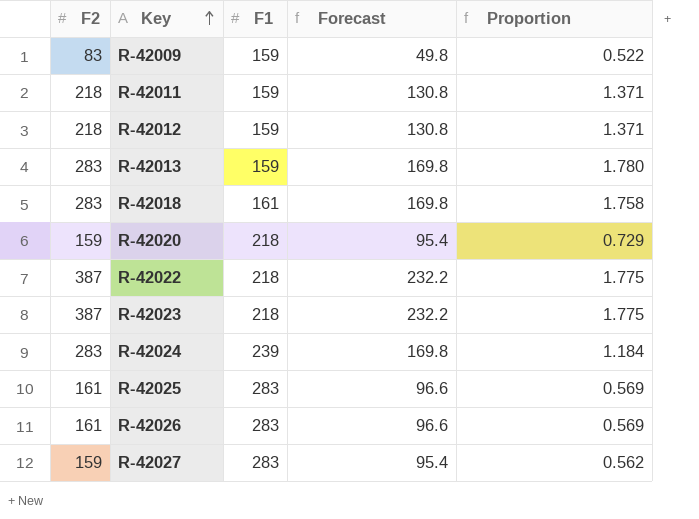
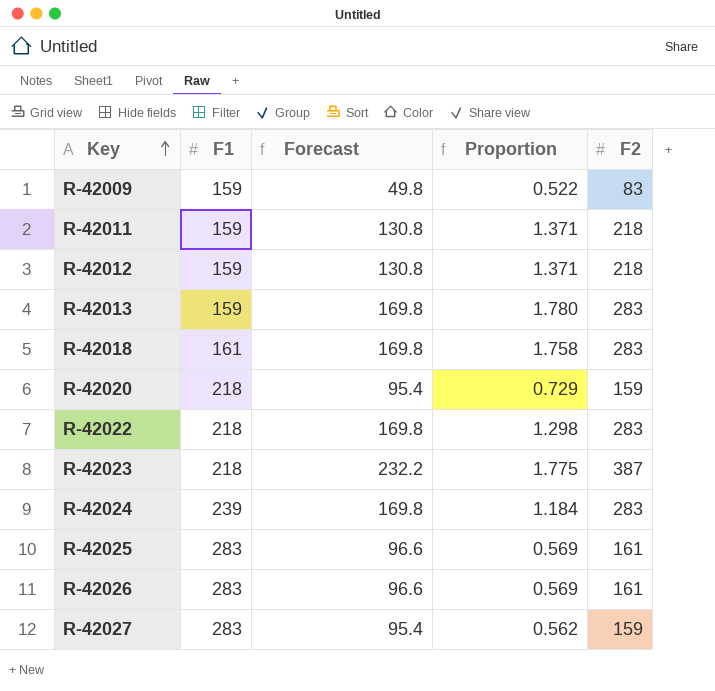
column F2 | position: 1 -> 5
R-42022 | Forecast: 232.2 -> 169.8
R-42022 | Proportion: 1.775 -> 1.298
R-42022 | F2: 387 -> 283

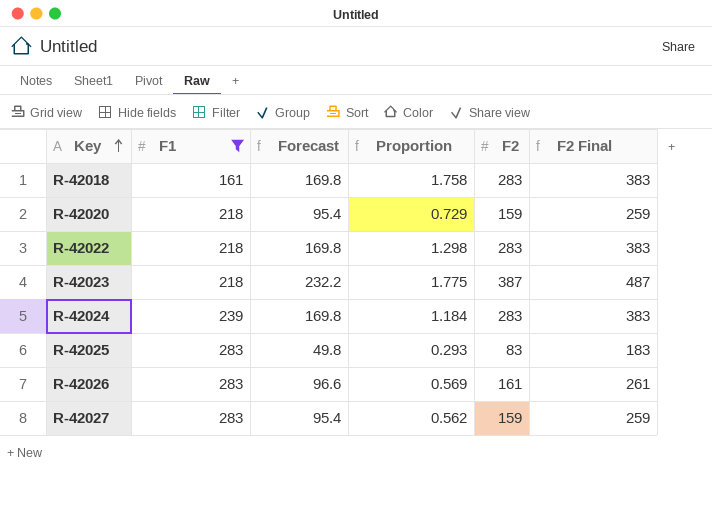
filter: none -> F1 != 159
column F2 Final | formula: none -> [F2] + 100
R-42025 | Forecast: 96.6 -> 49.8
R-42025 | Proportion: 0.569 -> 0.293
R-42025 | F2: 161 -> 83

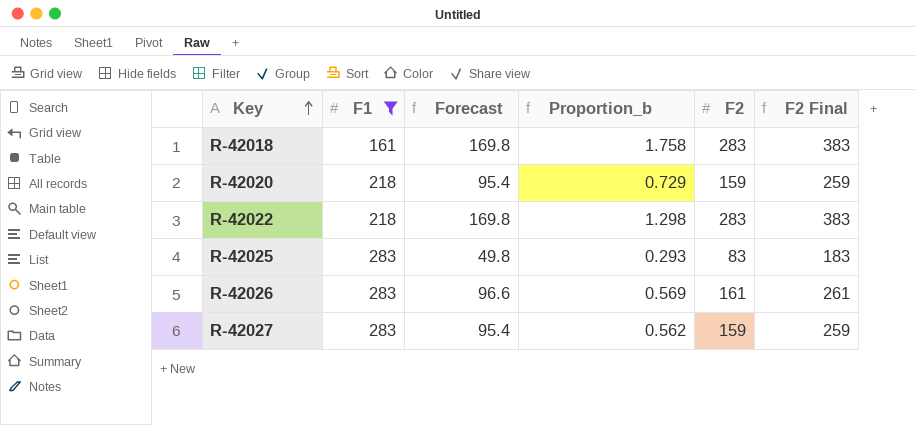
column name: Proportion -> Proportion_b
row R-42023: 218 | 232.2 | 1.775 | 387 | 487 -> none
row R-42024: 239 | 169.8 | 1.184 | 283 | 383 -> none

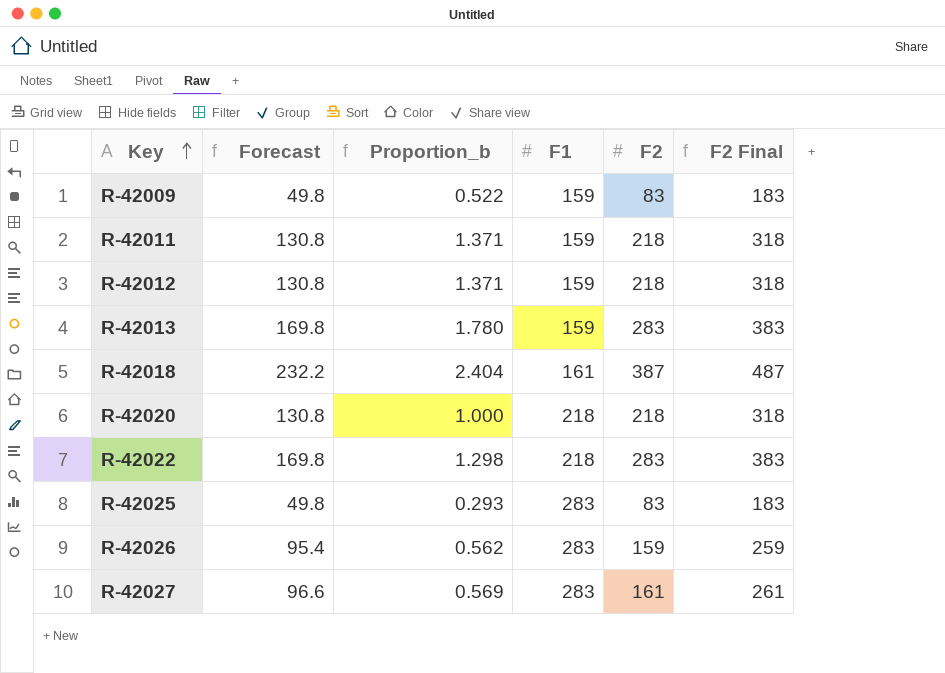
filter: F1 != 159 -> none
column F1 | position: 2 -> 4
R-42018 | Forecast: 169.8 -> 232.2
R-42018 | Proportion_b: 1.758 -> 2.404
R-42018 | F2: 283 -> 387
R-42018 | F2 Final: 383 -> 487
R-42020 | Forecast: 95.4 -> 130.8
R-42020 | Proportion_b: 0.729 -> 1.000
R-42020 | F2: 159 -> 218
R-42020 | F2 Final: 259 -> 318
R-42026 | Forecast: 96.6 -> 95.4
R-42026 | Proportion_b: 0.569 -> 0.562
R-42026 | F2: 161 -> 159
R-42026 | F2 Final: 261 -> 259
R-42027 | Forecast: 95.4 -> 96.6
R-42027 | Proportion_b: 0.562 -> 0.569
R-42027 | F2: 159 -> 161
R-42027 | F2 Final: 259 -> 261

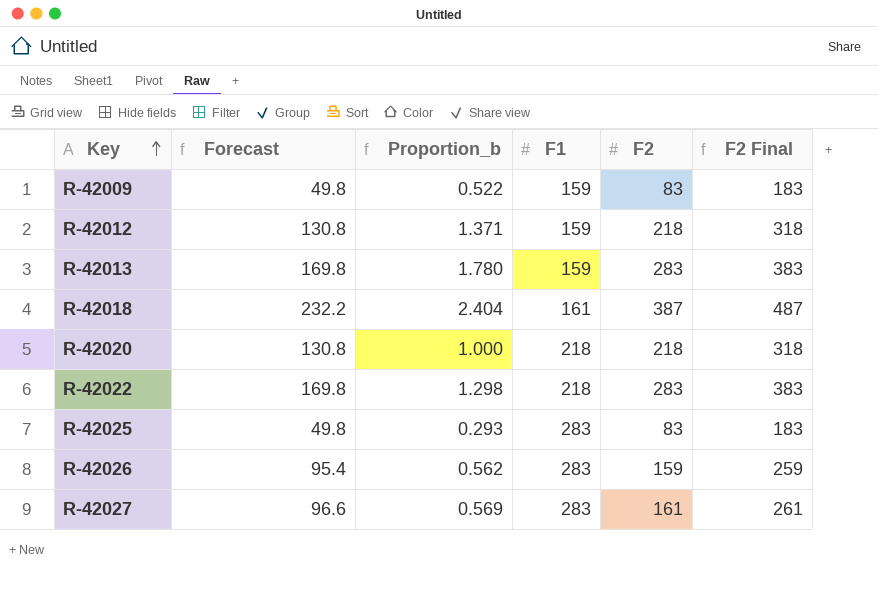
row R-42011: 130.8 | 1.371 | 159 | 218 | 318 -> none

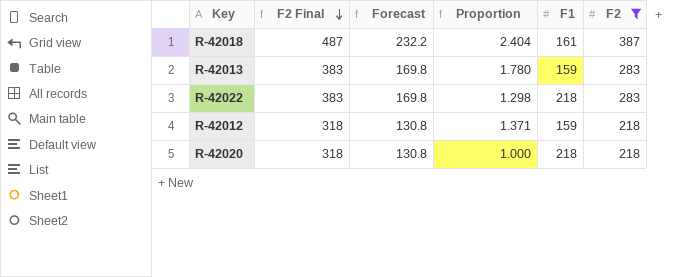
filter: none -> F2 >= 218
row order: Key ascending -> F2 Final descending
column F2 Final | position: 6 -> 2
column name: Proportion_b -> Proportion

